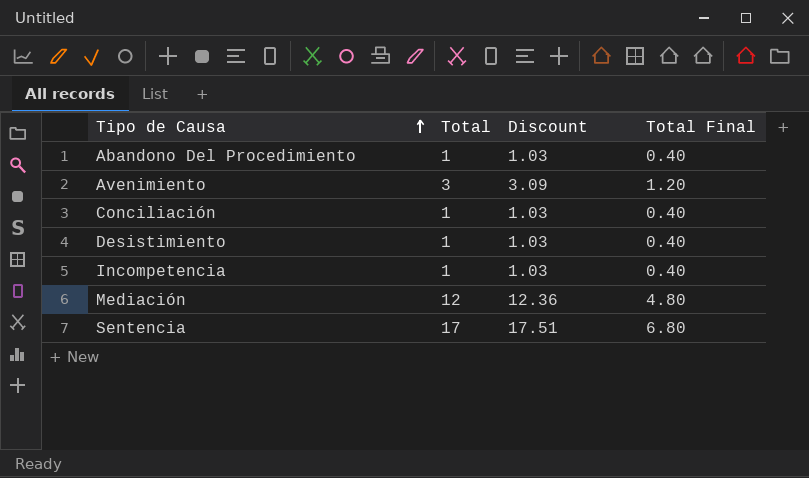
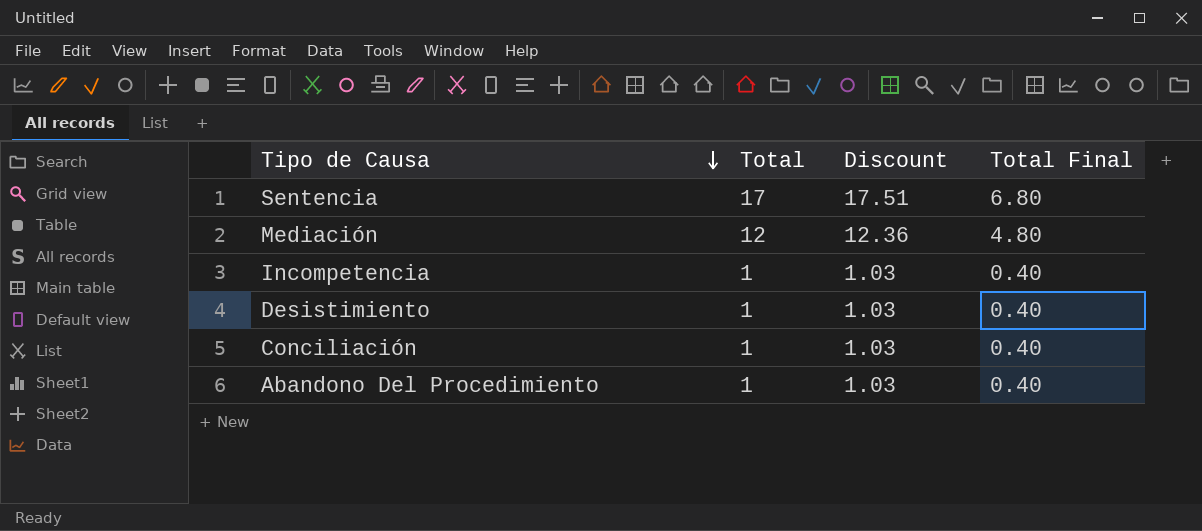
row order: Tipo de Causa ascending -> Tipo de Causa descending
row Avenimiento: 3 | 3.09 | 1.20 -> none

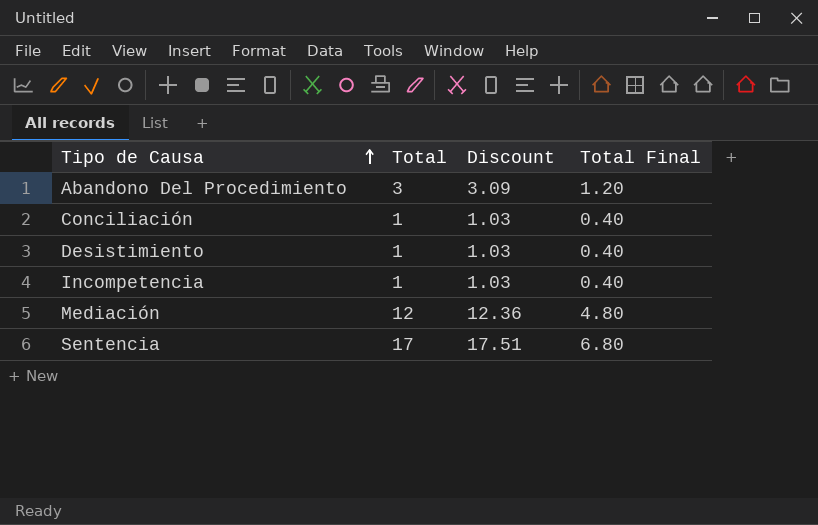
row order: Tipo de Causa descending -> Tipo de Causa ascending
Abandono Del Procedimiento | Total: 1 -> 3
Abandono Del Procedimiento | Discount: 1.03 -> 3.09
Abandono Del Procedimiento | Total Final: 0.40 -> 1.20

